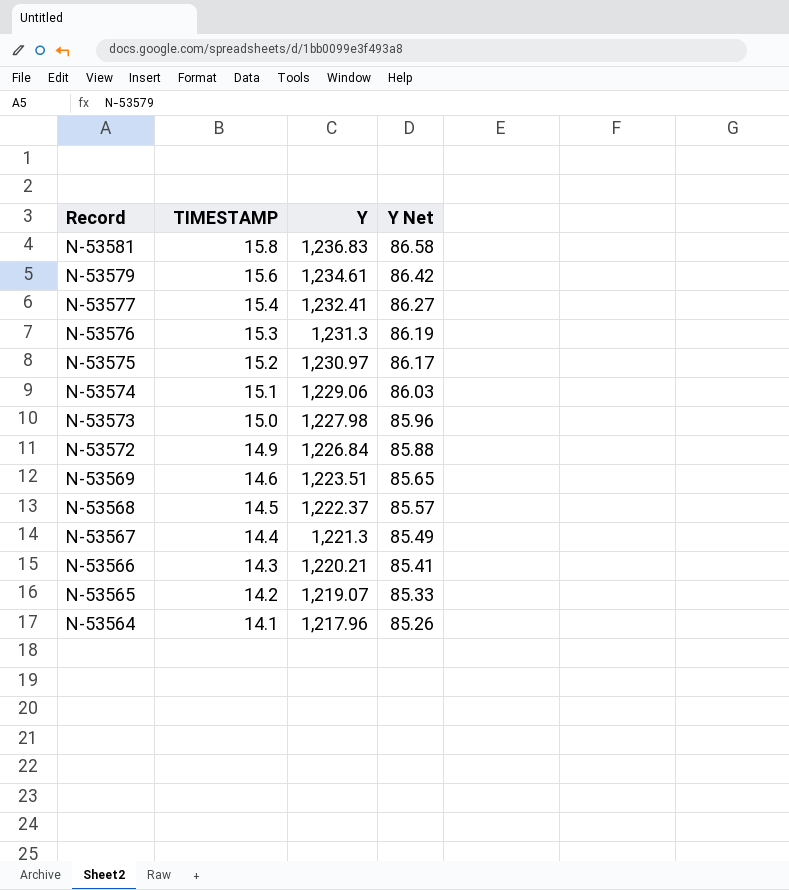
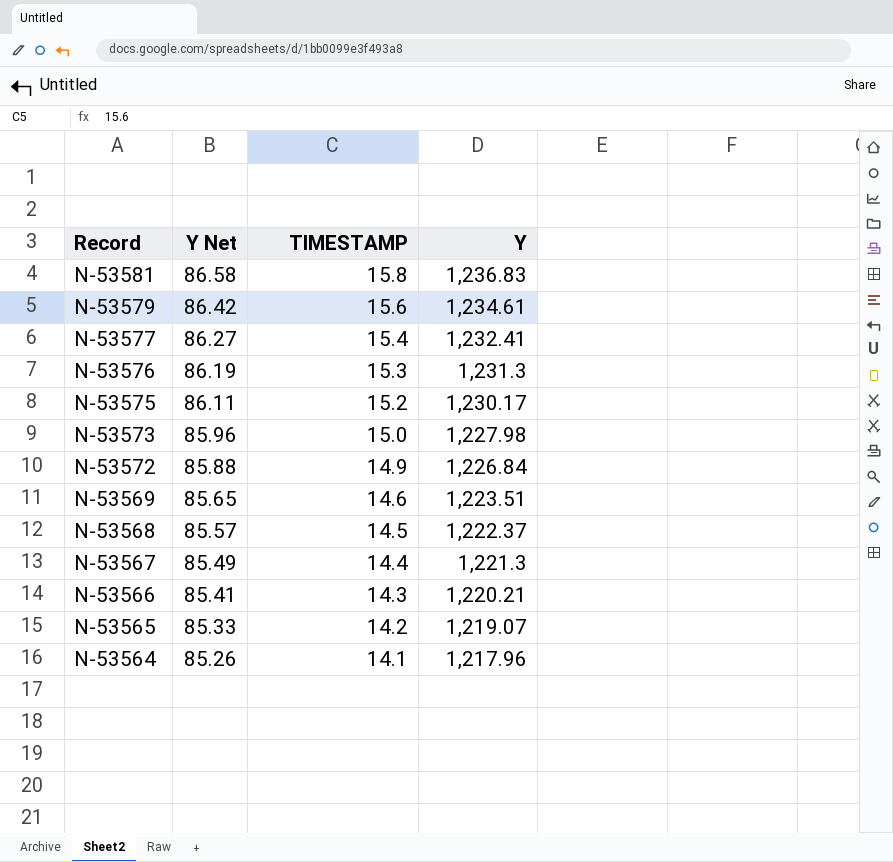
column Y Net | position: 4 -> 2
row N-53574: 15.1 | 1,229.06 | 86.03 -> none
N-53575 | Y Net: 86.17 -> 86.11
N-53575 | Y: 1,230.97 -> 1,230.17

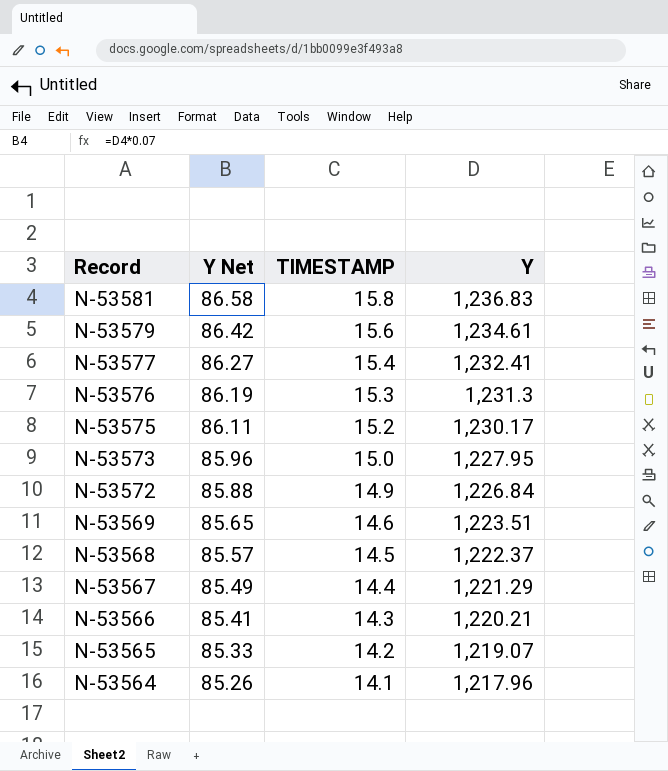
N-53573 | Y: 1,227.98 -> 1,227.95
N-53567 | Y: 1,221.3 -> 1,221.29

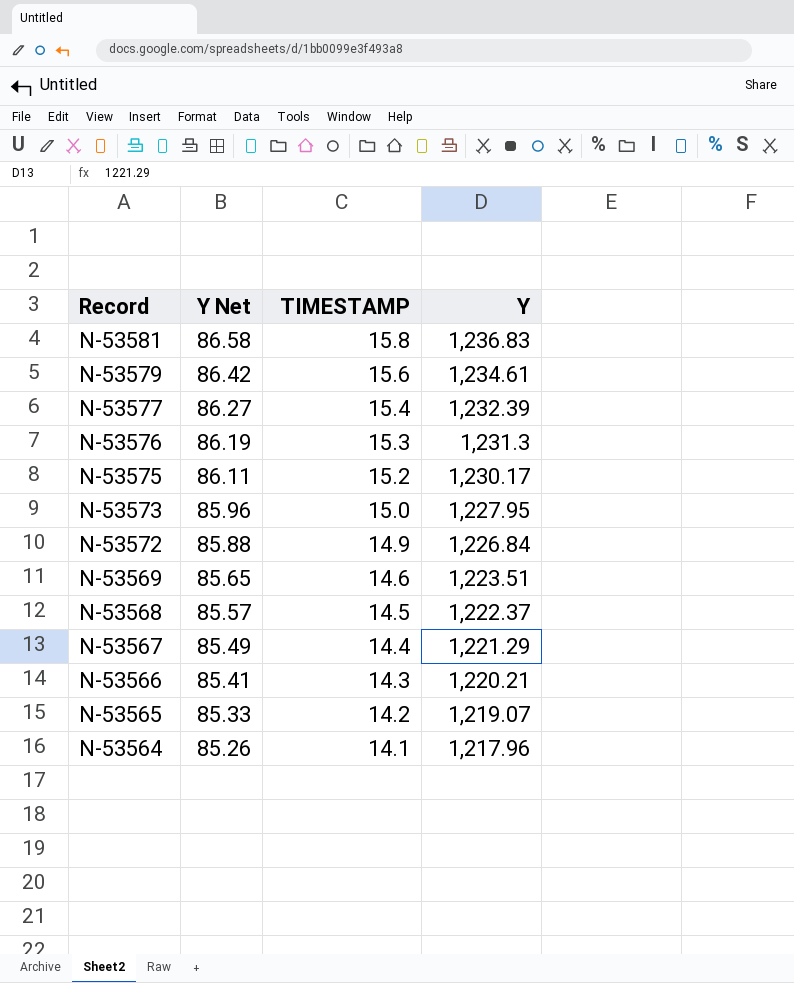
N-53577 | Y: 1,232.41 -> 1,232.39

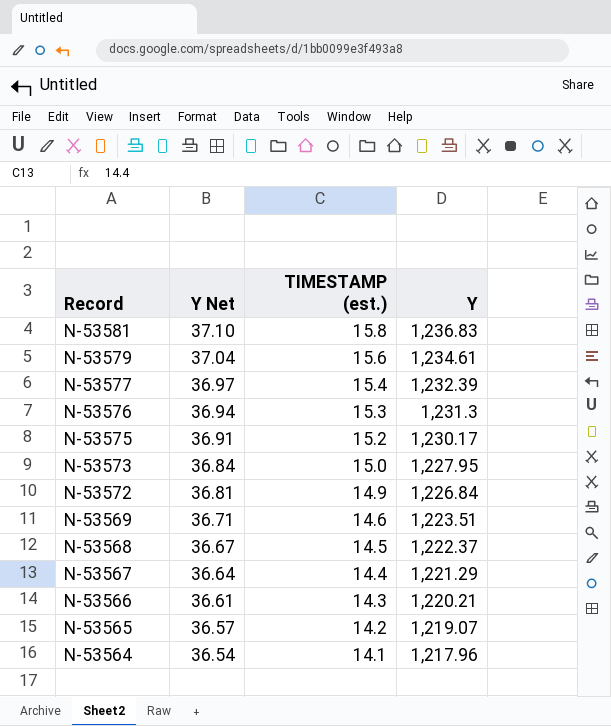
column Y Net | formula: [Y] * 0.07 -> [Y] * 0.03
column name: TIMESTAMP -> TIMESTAMP (est.)

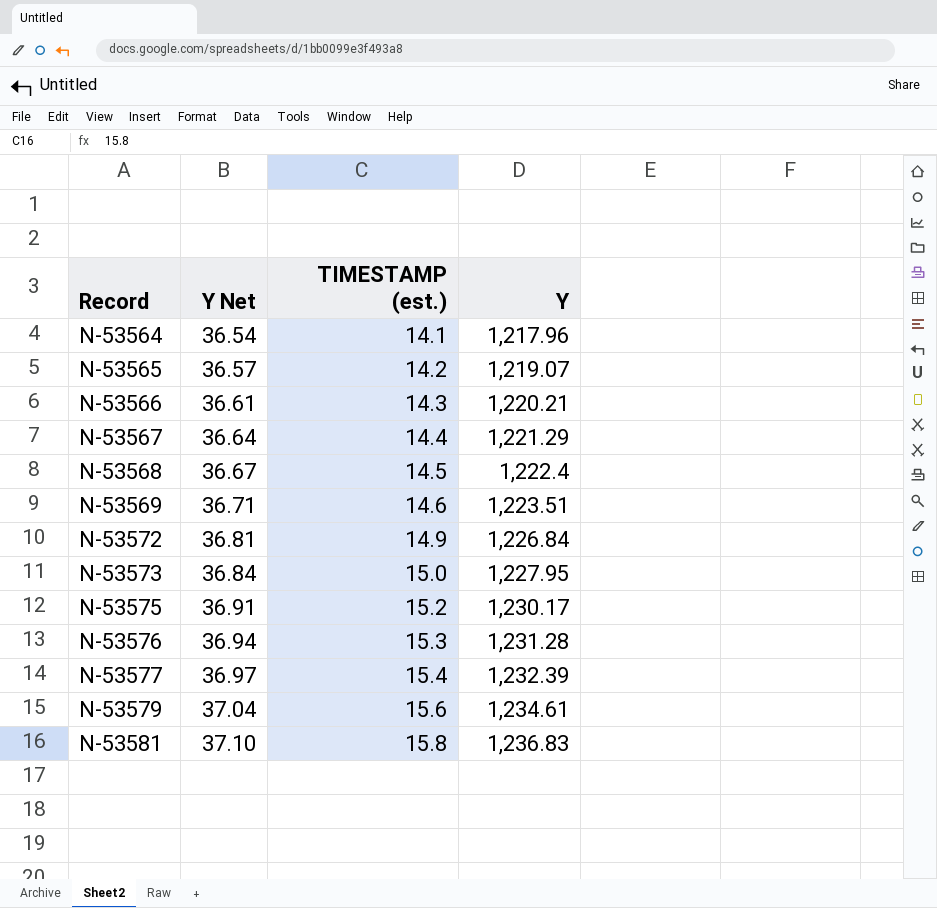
row order: Record descending -> Record ascending
N-53568 | Y: 1,222.37 -> 1,222.4
N-53576 | Y: 1,231.3 -> 1,231.28

